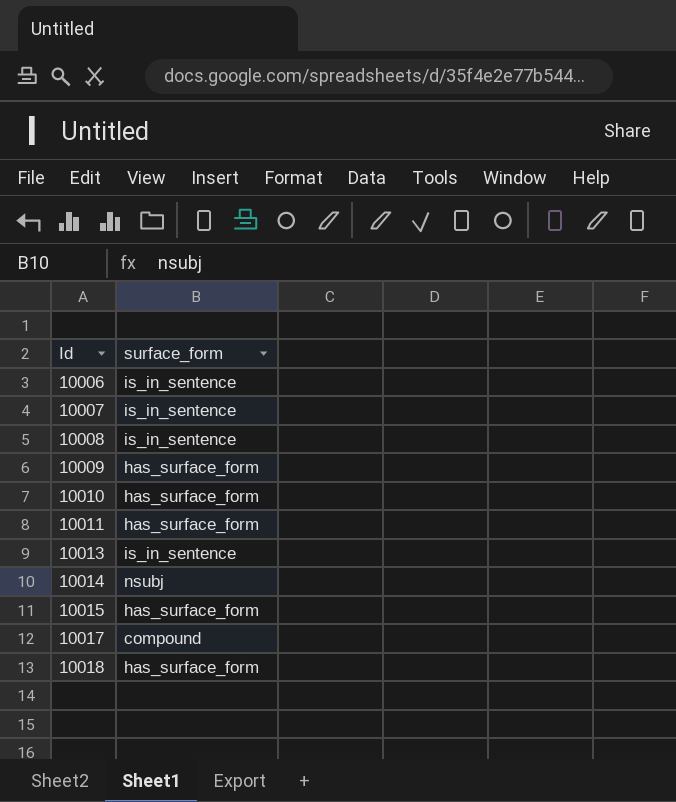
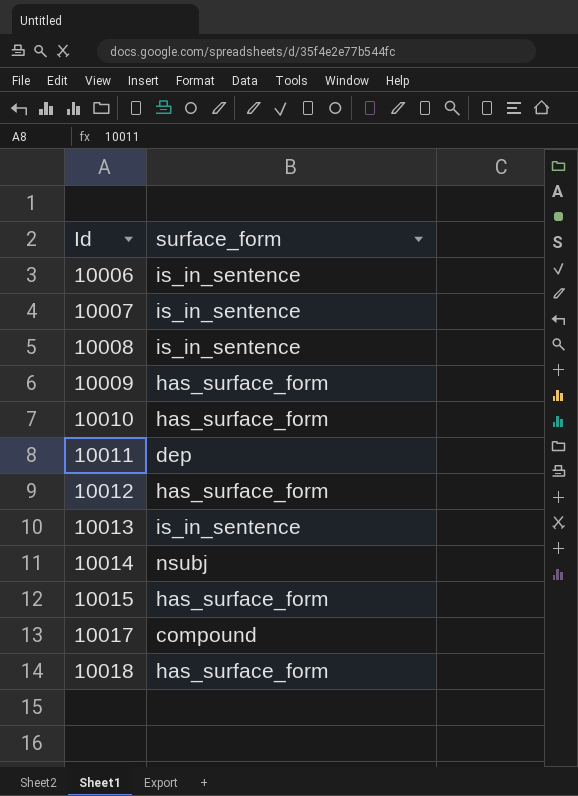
10011 | surface_form: has_surface_form -> dep
row 10012: none -> has_surface_form

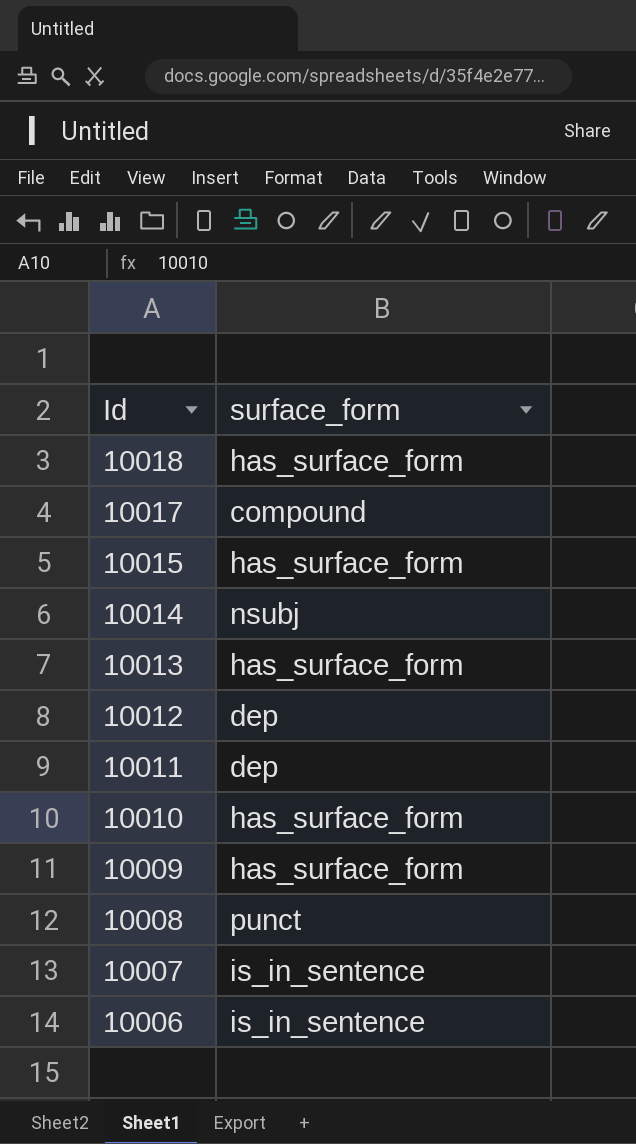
row order: Id ascending -> Id descending
10013 | surface_form: is_in_sentence -> has_surface_form
10012 | surface_form: has_surface_form -> dep
10008 | surface_form: is_in_sentence -> punct

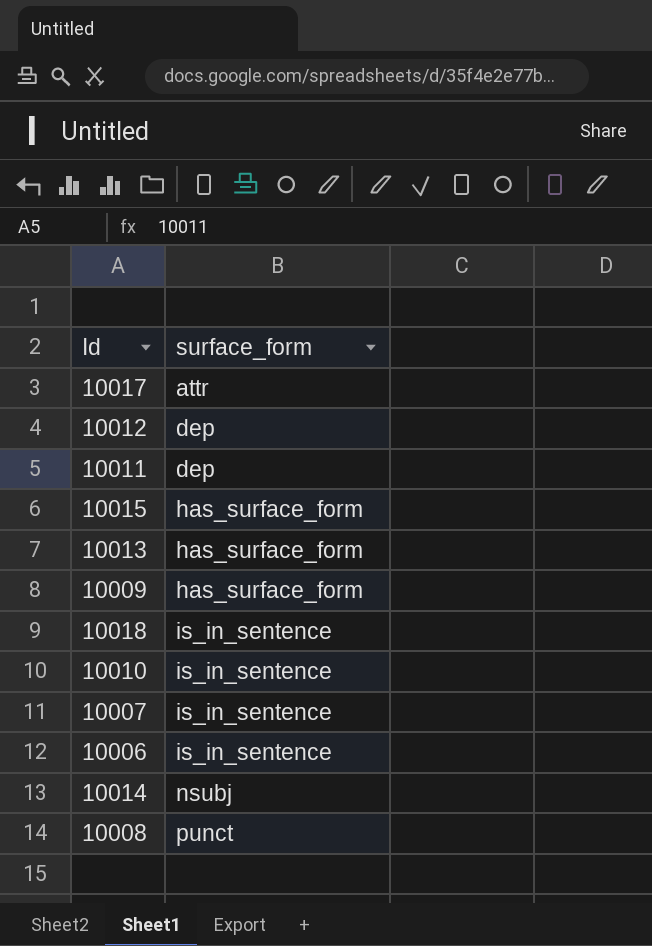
row order: Id descending -> surface_form ascending
10017 | surface_form: compound -> attr
10018 | surface_form: has_surface_form -> is_in_sentence
10010 | surface_form: has_surface_form -> is_in_sentence

